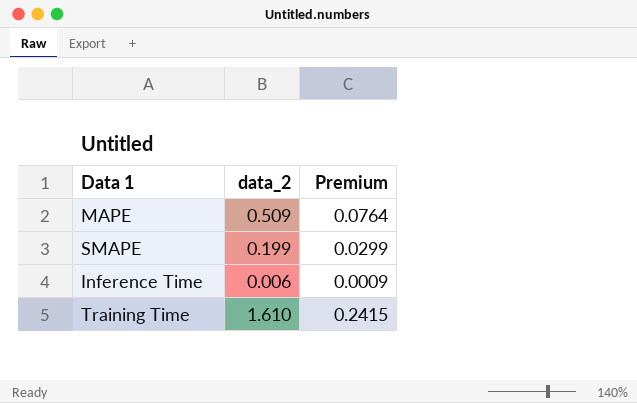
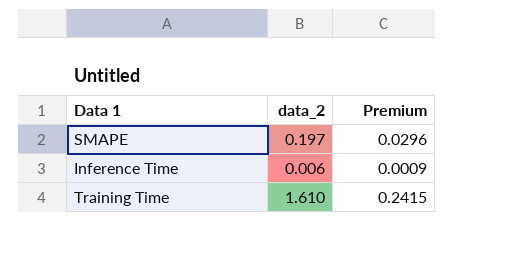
row MAPE: 0.509 | 0.0764 -> none
SMAPE | data_2: 0.199 -> 0.197
SMAPE | Premium: 0.0299 -> 0.0296

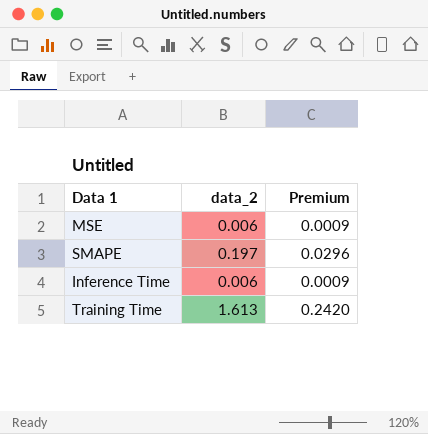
row MSE: none -> 0.006 | 0.0009
Training Time | data_2: 1.610 -> 1.613
Training Time | Premium: 0.2415 -> 0.2420

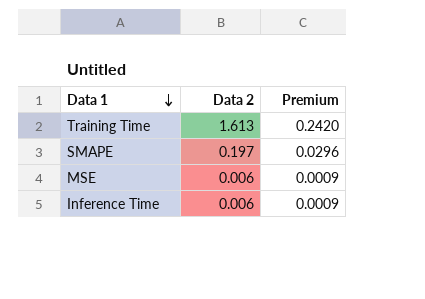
row order: none -> Data 1 descending
column name: data_2 -> Data 2

